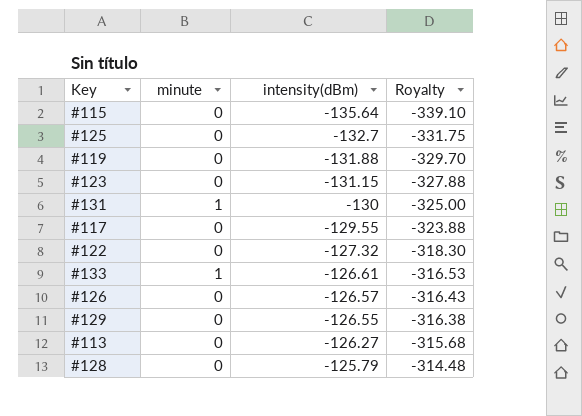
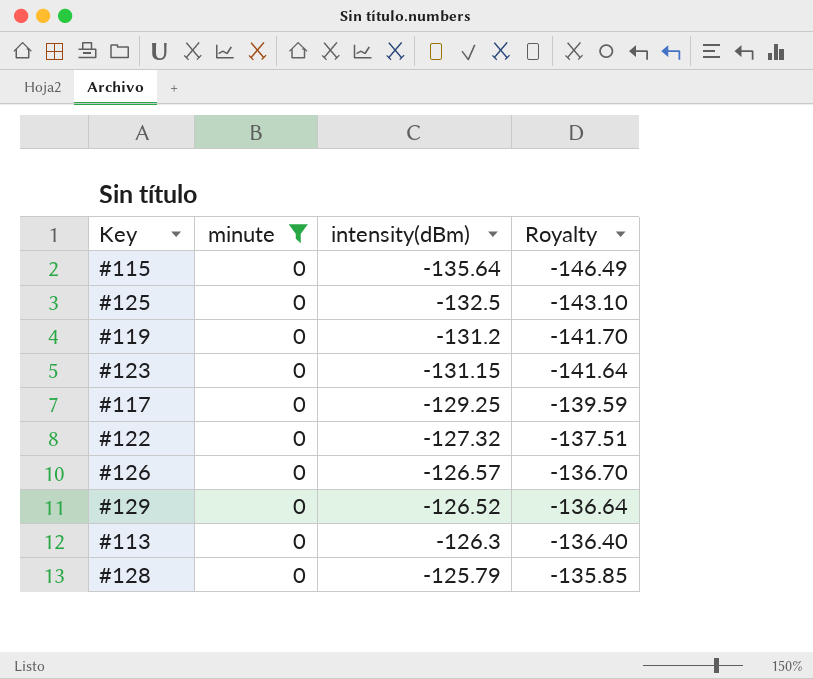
filter: none -> minute = 0
column Royalty | formula: [intensity(dBm)] * 2.5 -> [intensity(dBm)] * 1.08
#125 | intensity(dBm): -132.7 -> -132.5
#119 | intensity(dBm): -131.88 -> -131.2
#117 | intensity(dBm): -129.55 -> -129.25
#129 | intensity(dBm): -126.55 -> -126.52
#113 | intensity(dBm): -126.27 -> -126.3

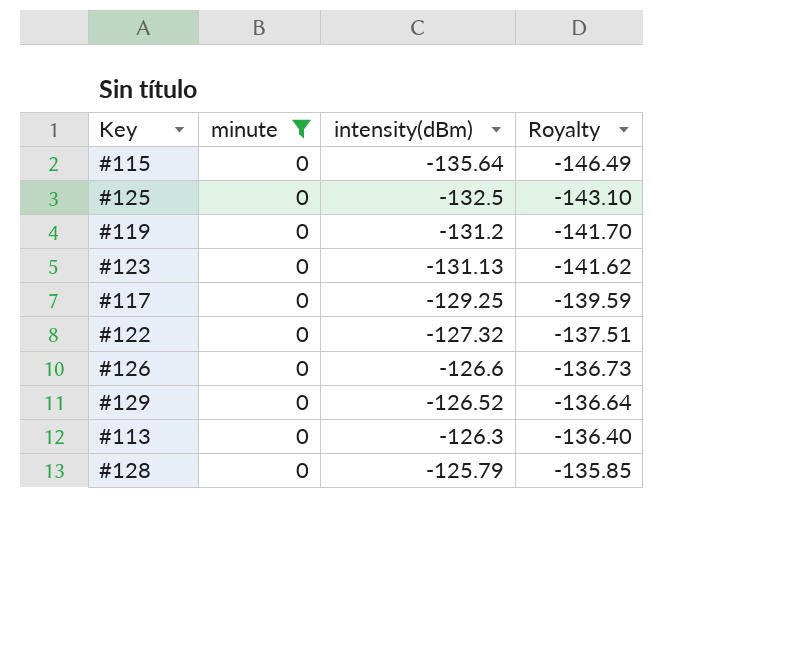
#123 | intensity(dBm): -131.15 -> -131.13
#123 | Royalty: -141.64 -> -141.62
#126 | intensity(dBm): -126.57 -> -126.6
#126 | Royalty: -136.70 -> -136.73

